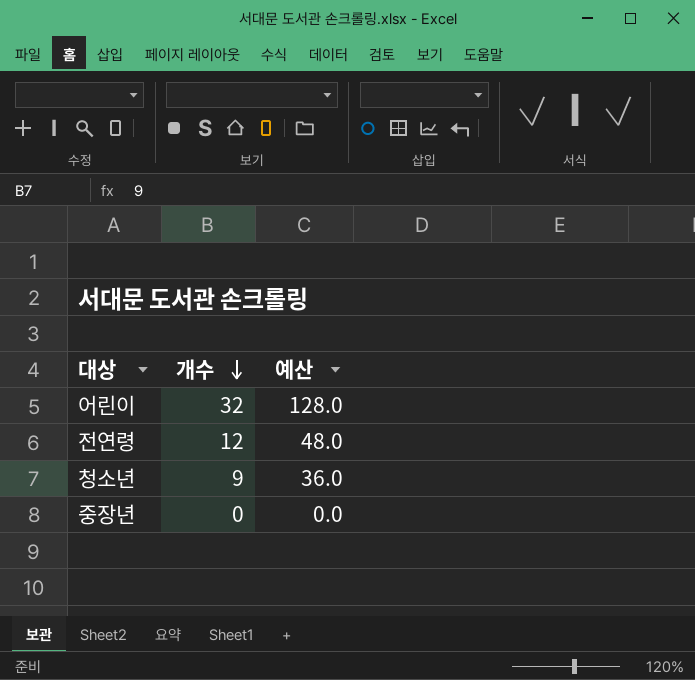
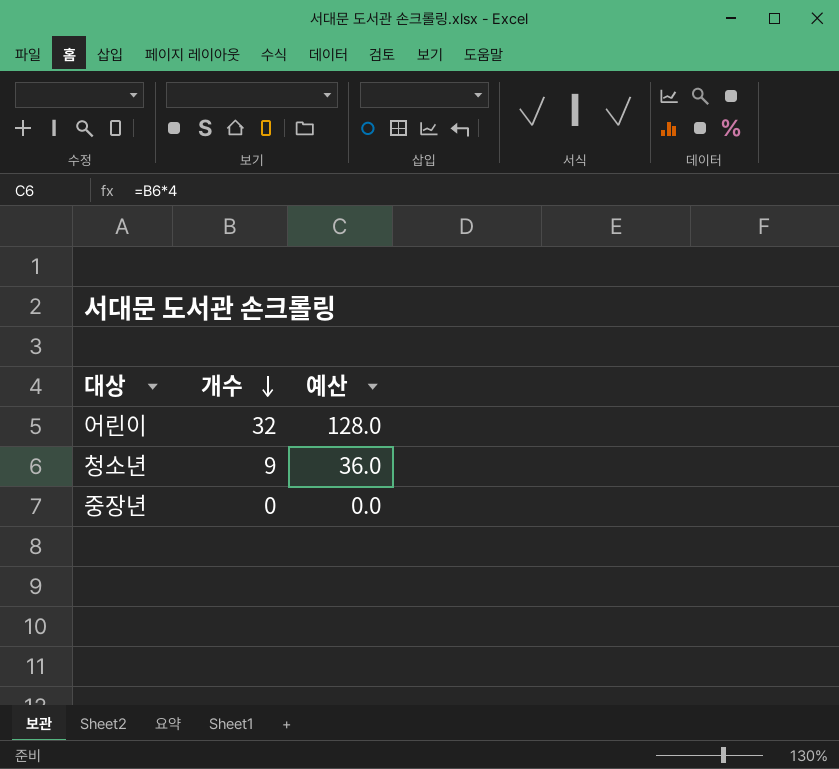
row 전연령: 12 | 48.0 -> none

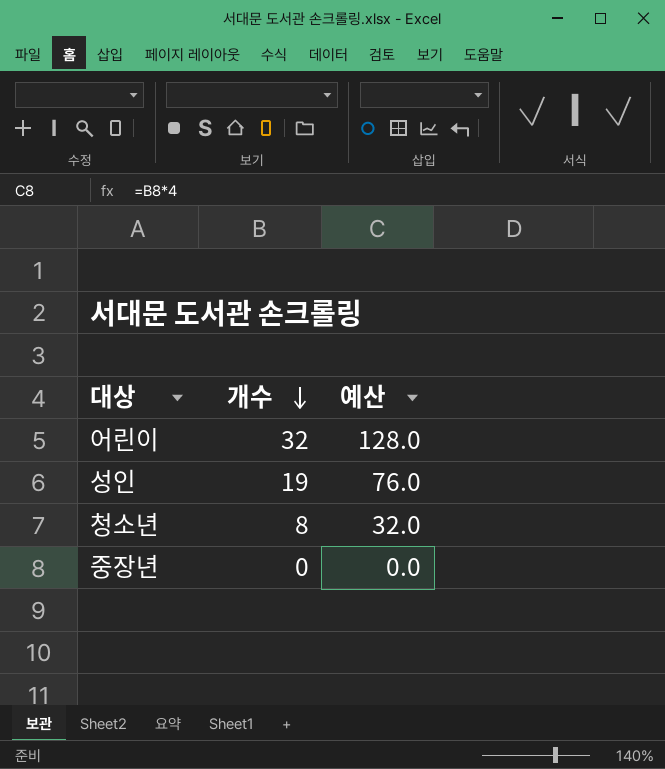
row 성인: none -> 19 | 76.0
청소년 | 개수: 9 -> 8
청소년 | 예산: 36.0 -> 32.0

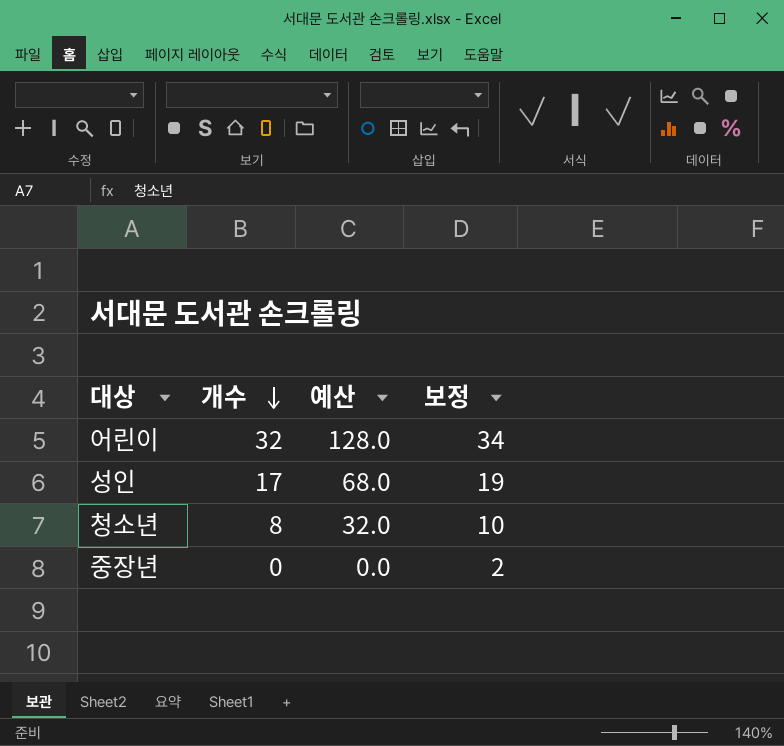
column 보정 | formula: none -> [개수] + 2
성인 | 개수: 19 -> 17
성인 | 예산: 76.0 -> 68.0

